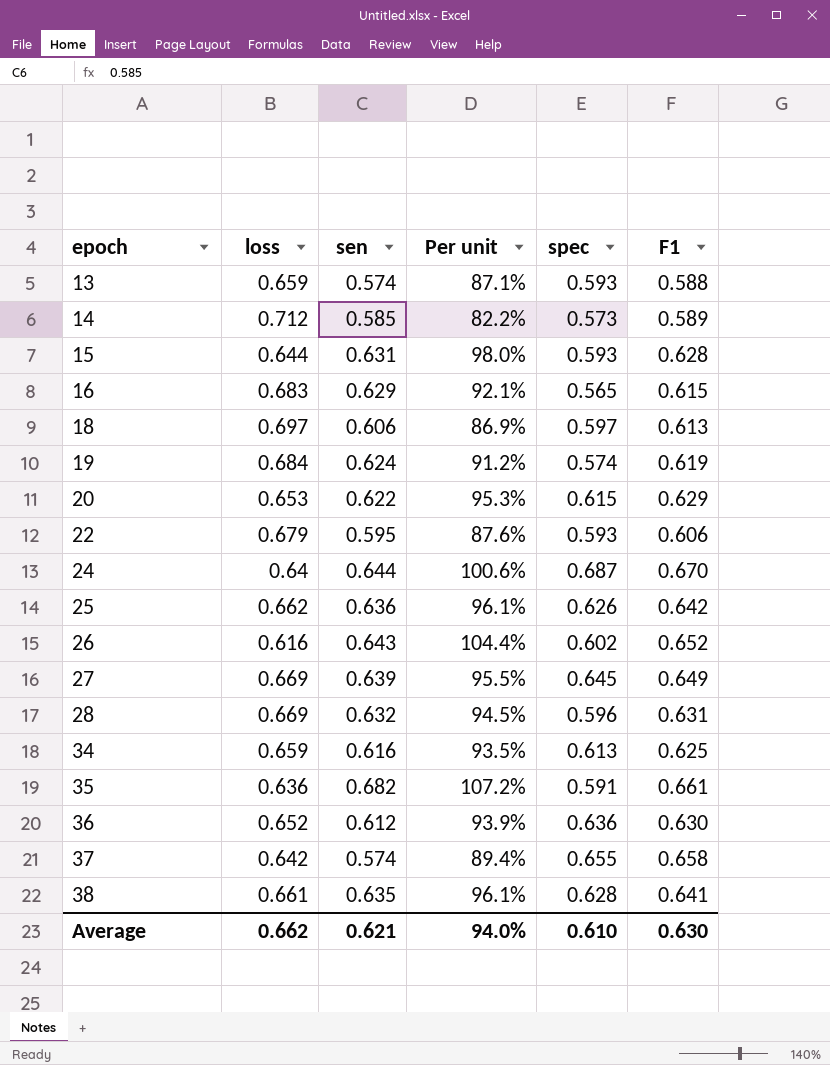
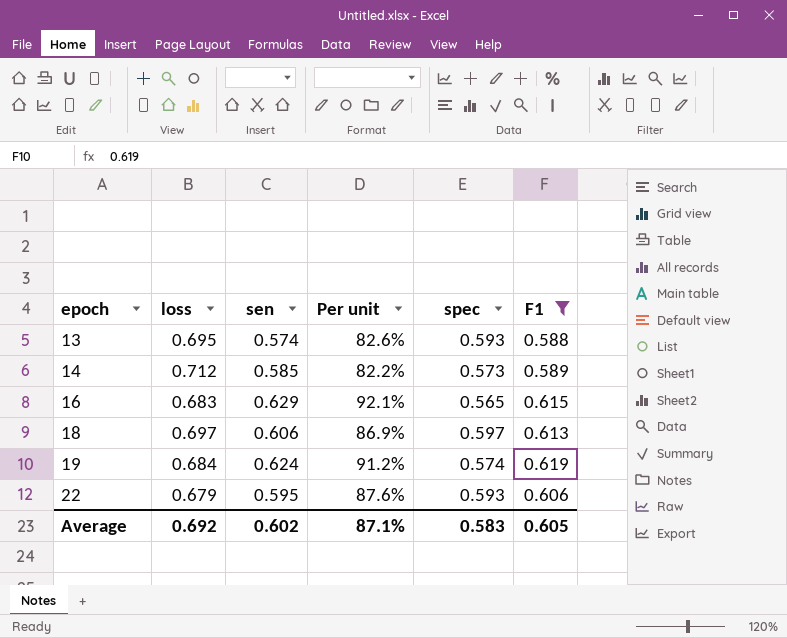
filter: none -> F1 <= 0.619
13 | loss: 0.659 -> 0.695
13 | Per unit: 87.1% -> 82.6%
Average | loss: 0.662 -> 0.692
Average | sen: 0.621 -> 0.602
Average | Per unit: 94.0% -> 87.1%
Average | spec: 0.610 -> 0.583
Average | F1: 0.630 -> 0.605

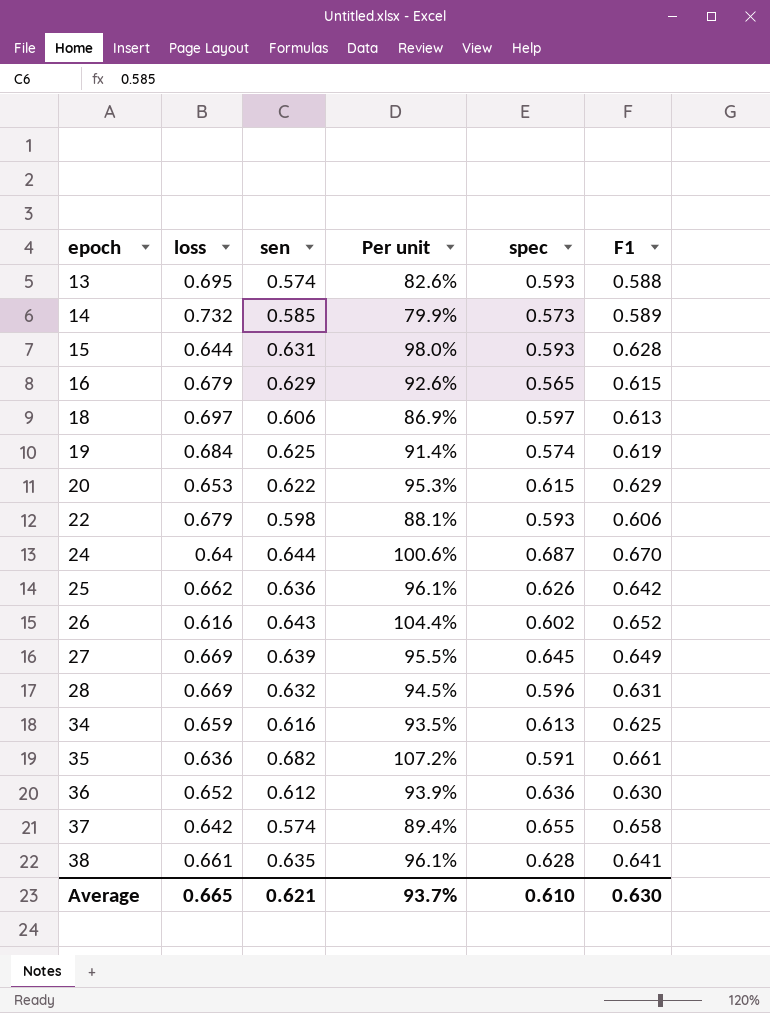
filter: F1 <= 0.619 -> none
14 | loss: 0.712 -> 0.732
14 | Per unit: 82.2% -> 79.9%
16 | loss: 0.683 -> 0.679
16 | Per unit: 92.1% -> 92.6%
19 | sen: 0.624 -> 0.625
19 | Per unit: 91.2% -> 91.4%
22 | sen: 0.595 -> 0.598
22 | Per unit: 87.6% -> 88.1%
Average | loss: 0.692 -> 0.665
Average | sen: 0.602 -> 0.621
Average | Per unit: 87.1% -> 93.7%
Average | spec: 0.583 -> 0.610
Average | F1: 0.605 -> 0.630

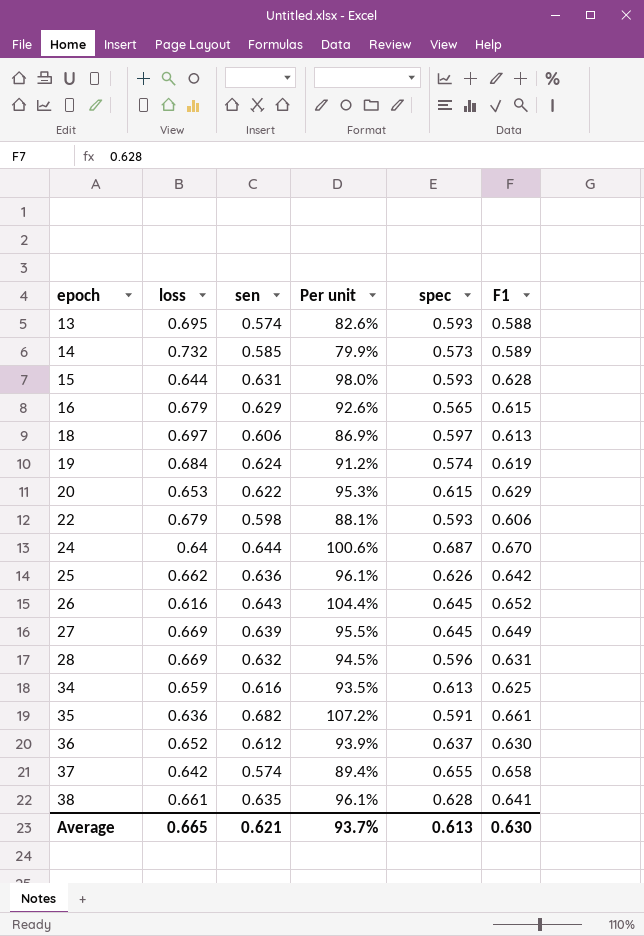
19 | sen: 0.625 -> 0.624
19 | Per unit: 91.4% -> 91.2%
26 | spec: 0.602 -> 0.645
36 | spec: 0.636 -> 0.637
Average | spec: 0.610 -> 0.613

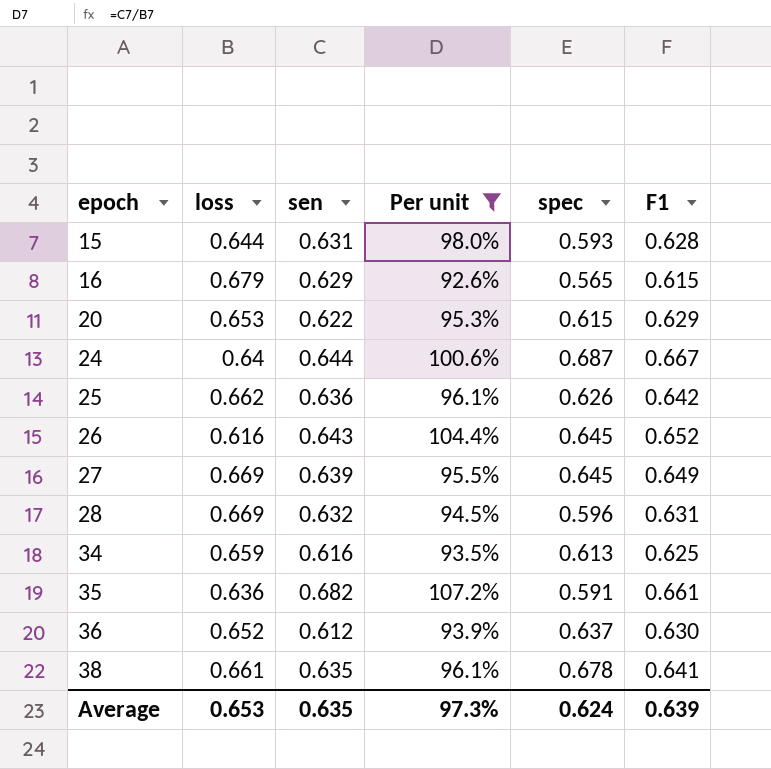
filter: none -> Per unit >= 92.6%
24 | F1: 0.670 -> 0.667
38 | spec: 0.628 -> 0.678
Average | loss: 0.665 -> 0.653
Average | sen: 0.621 -> 0.635
Average | Per unit: 93.7% -> 97.3%
Average | spec: 0.613 -> 0.624
Average | F1: 0.630 -> 0.639

